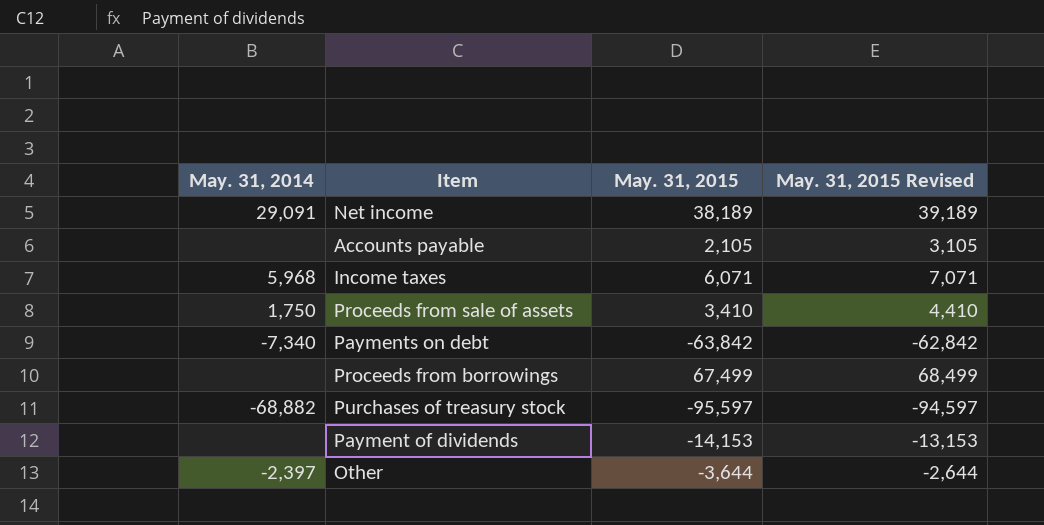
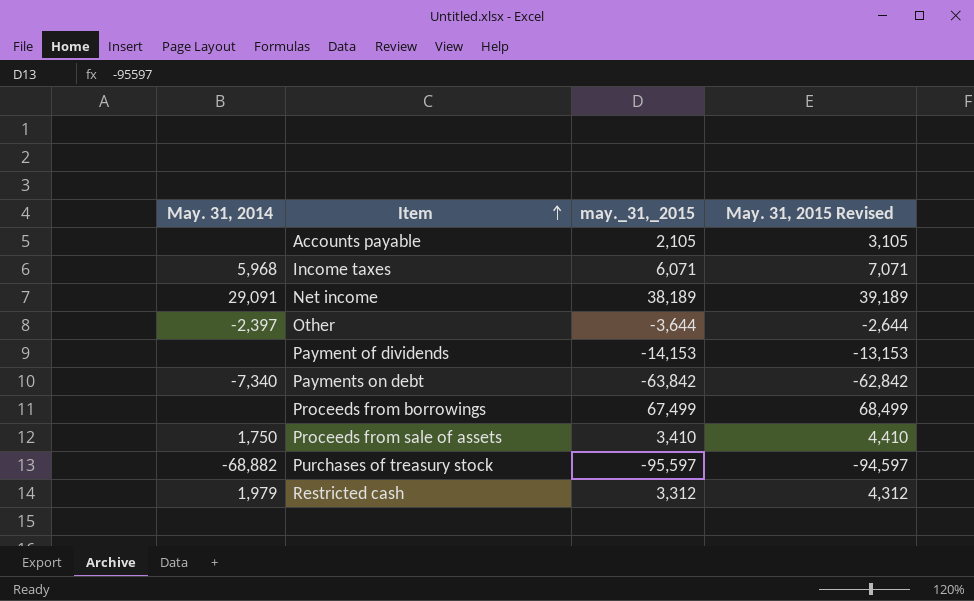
row order: none -> Item ascending
column name: May. 31, 2015 -> may._31,_2015
row Restricted cash: none -> 1,979 | 3,312 | 4,312

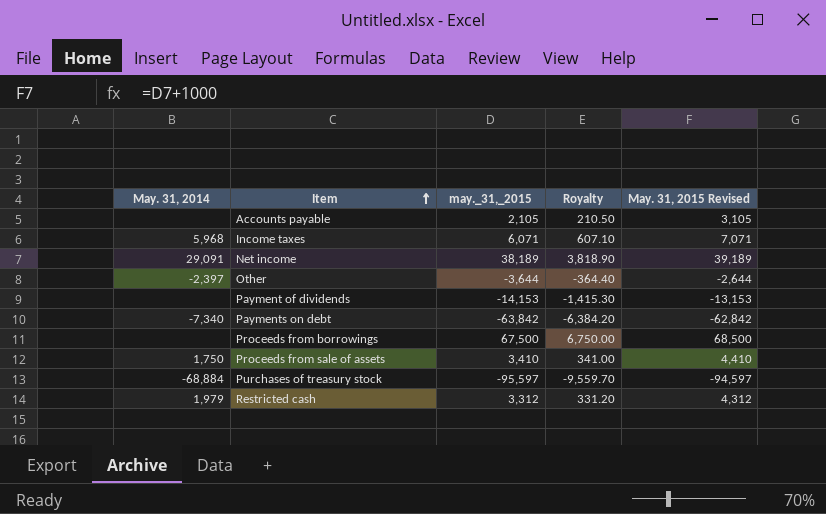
column Royalty | formula: none -> [may._31,_2015] * 0.1
Proceeds from borrowings | may._31,_2015: 67,499 -> 67,500
Proceeds from borrowings | May. 31, 2015 Revised: 68,499 -> 68,500
Purchases of treasury stock | May. 31, 2014: -68,882 -> -68,884

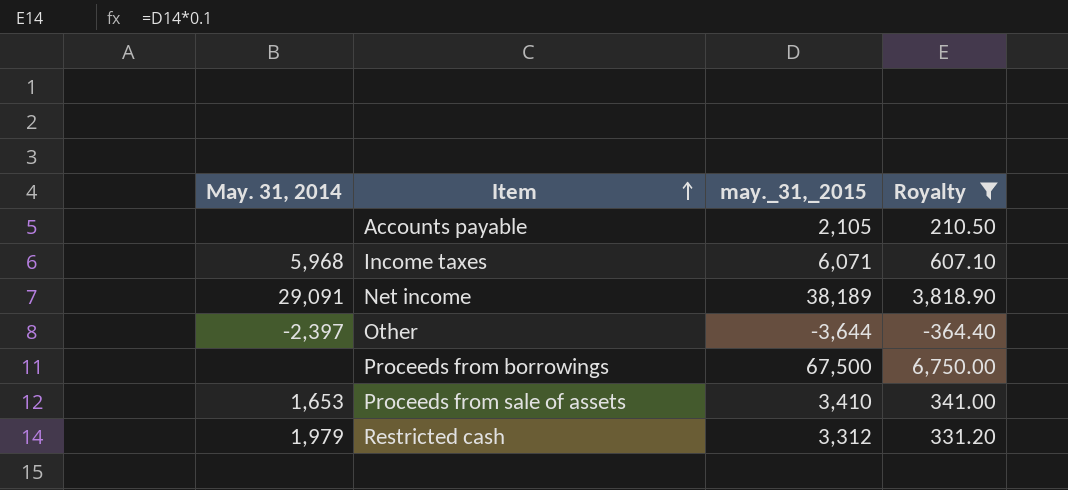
filter: none -> Royalty >= -364.40
column May. 31, 2015 Revised | formula: [may._31,_2015] + 1000 -> none
Proceeds from sale of assets | May. 31, 2014: 1,750 -> 1,653

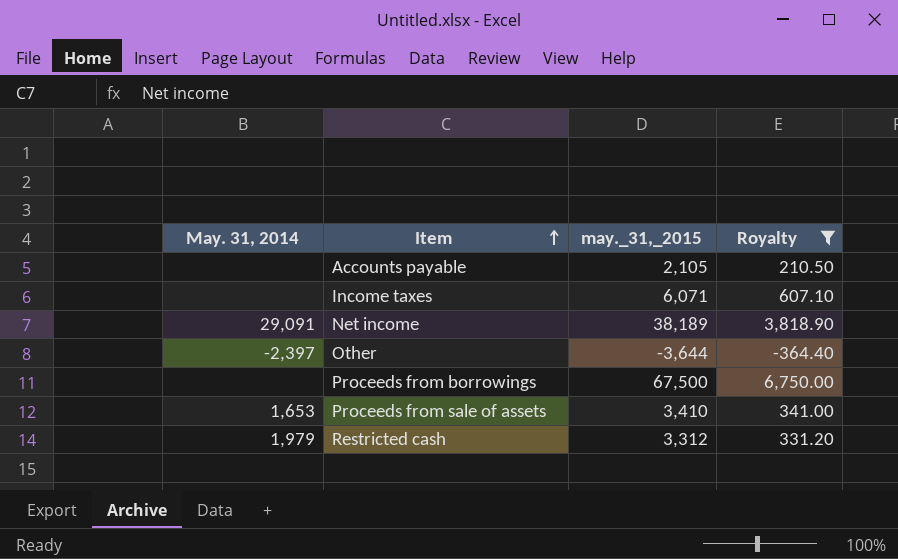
Income taxes | May. 31, 2014: 5,968 -> none

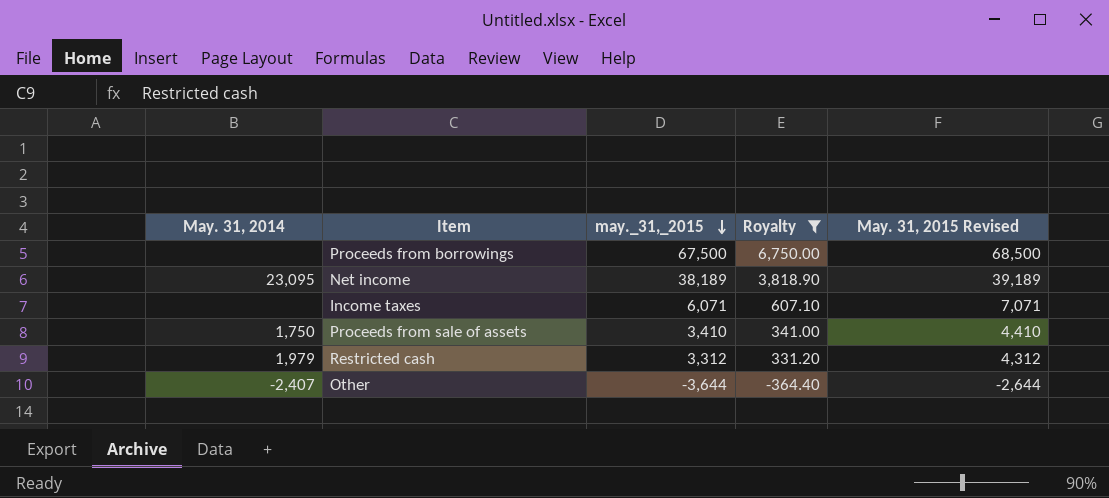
row order: Item ascending -> may._31,_2015 descending
column May. 31, 2015 Revised | formula: none -> [may._31,_2015] + 1000
row Accounts payable: none | 2,105 | 210.50 -> none
Net income | May. 31, 2014: 29,091 -> 23,095
Proceeds from sale of assets | May. 31, 2014: 1,653 -> 1,750
Other | May. 31, 2014: -2,397 -> -2,407

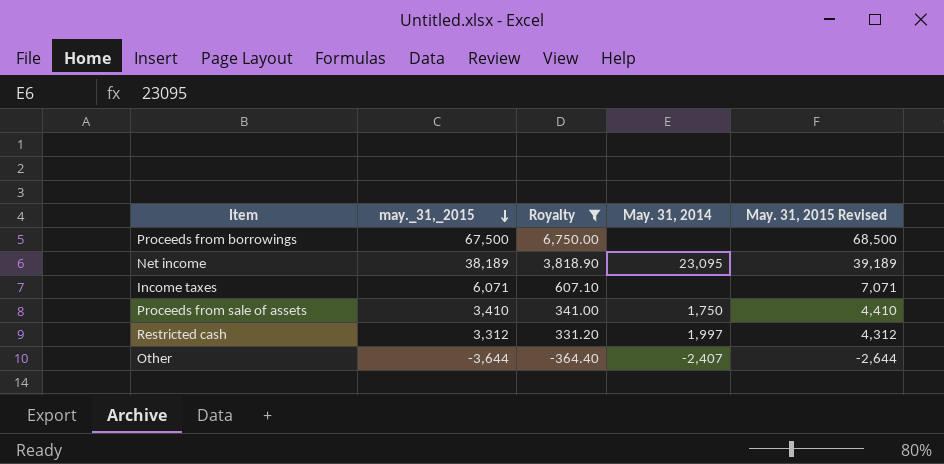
column May. 31, 2014 | position: 1 -> 4
Restricted cash | May. 31, 2014: 1,979 -> 1,997

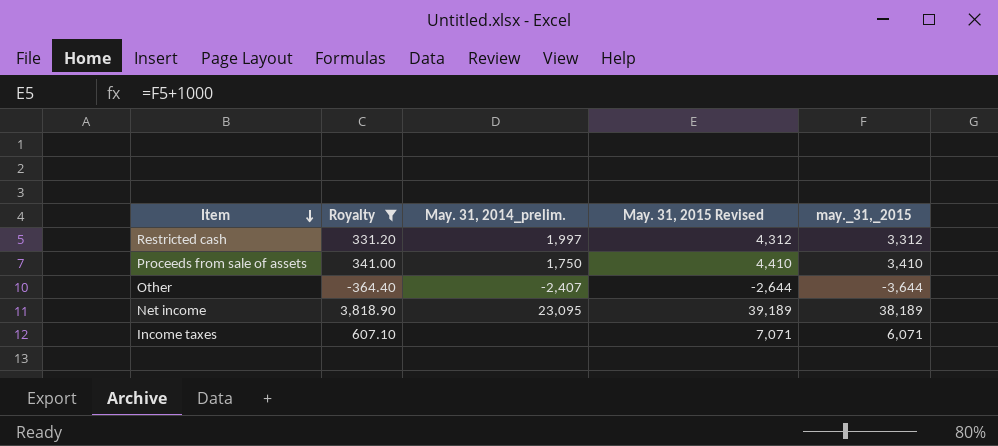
row order: may._31,_2015 descending -> Item descending
column name: May. 31, 2014 -> May. 31, 2014_prelim.
column may._31,_2015 | position: 2 -> 5
row Proceeds from borrowings: 67,500 | 6,750.00 | none | 68,500 -> none

